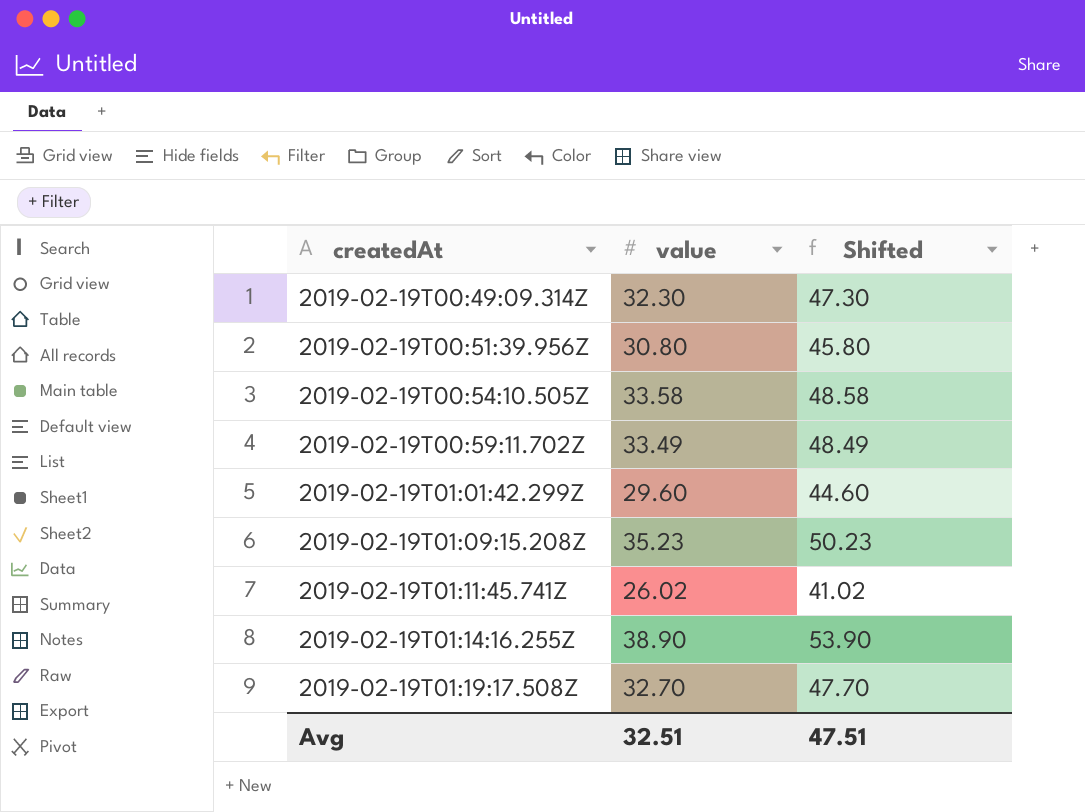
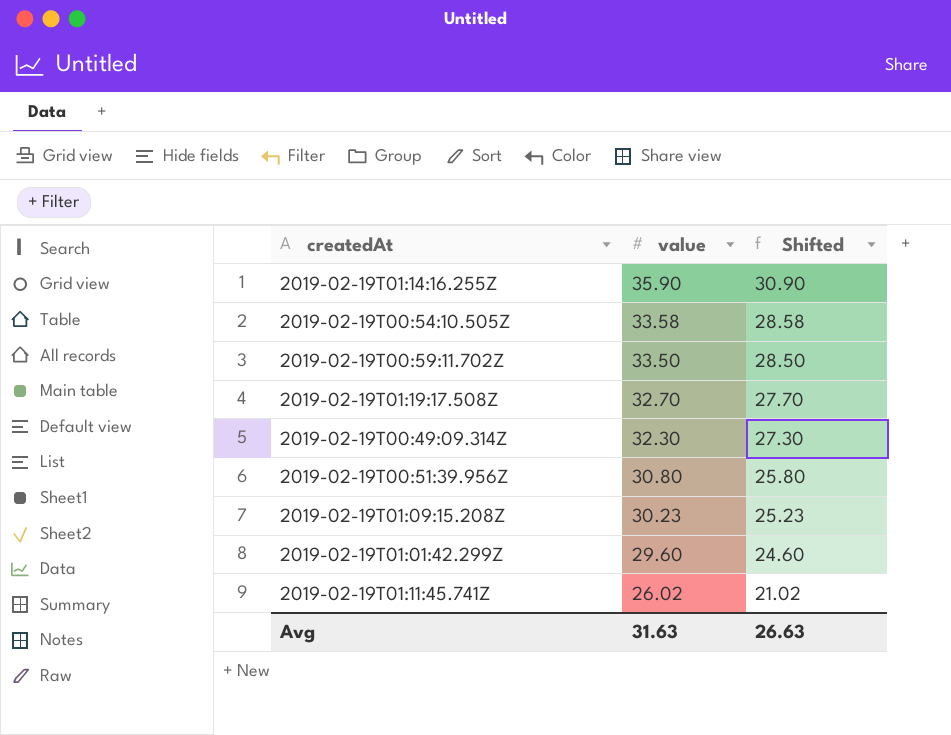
row order: createdAt ascending -> value descending
column Shifted | formula: [value] + 15 -> [value] - 5
2019-02-19T01:14:16.255Z | value: 38.90 -> 35.90
2019-02-19T00:59:11.702Z | value: 33.49 -> 33.50
2019-02-19T01:09:15.208Z | value: 35.23 -> 30.23
Avg | value: 32.51 -> 31.63
Avg | Shifted: 47.51 -> 26.63

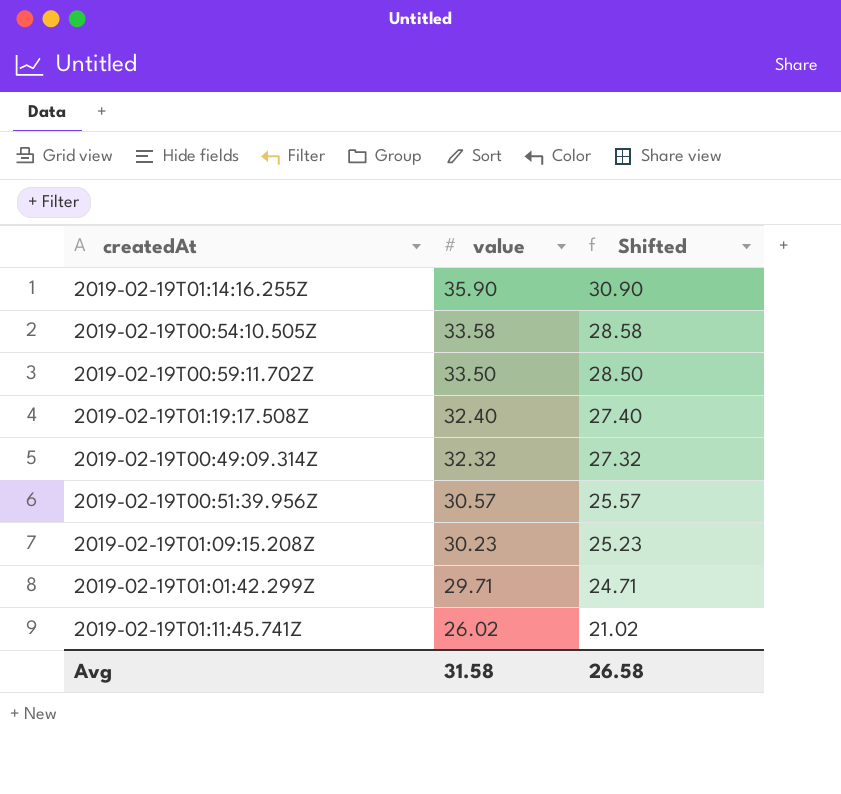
2019-02-19T01:19:17.508Z | value: 32.70 -> 32.40
2019-02-19T01:19:17.508Z | Shifted: 27.70 -> 27.40
2019-02-19T00:49:09.314Z | value: 32.30 -> 32.32
2019-02-19T00:49:09.314Z | Shifted: 27.30 -> 27.32
2019-02-19T00:51:39.956Z | value: 30.80 -> 30.57
2019-02-19T00:51:39.956Z | Shifted: 25.80 -> 25.57
2019-02-19T01:01:42.299Z | value: 29.60 -> 29.71
2019-02-19T01:01:42.299Z | Shifted: 24.60 -> 24.71
Avg | value: 31.63 -> 31.58
Avg | Shifted: 26.63 -> 26.58

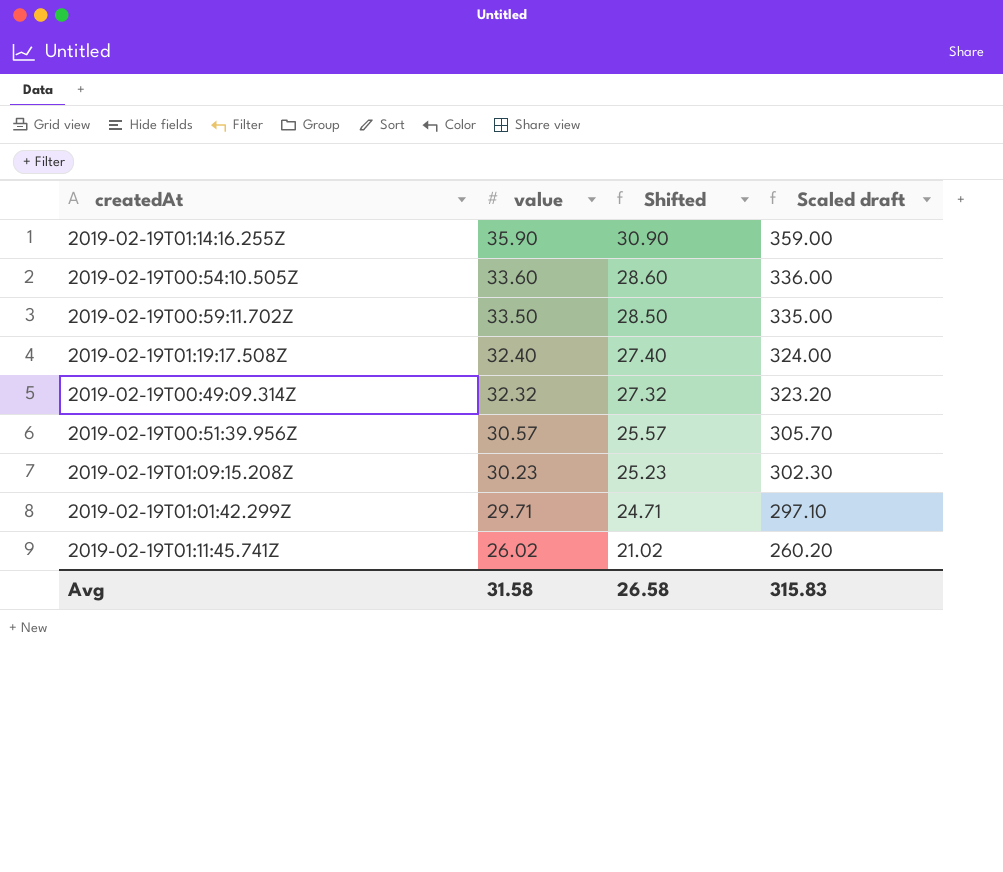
column Scaled draft | formula: none -> [value] * 10
2019-02-19T00:54:10.505Z | value: 33.58 -> 33.60
2019-02-19T00:54:10.505Z | Shifted: 28.58 -> 28.60

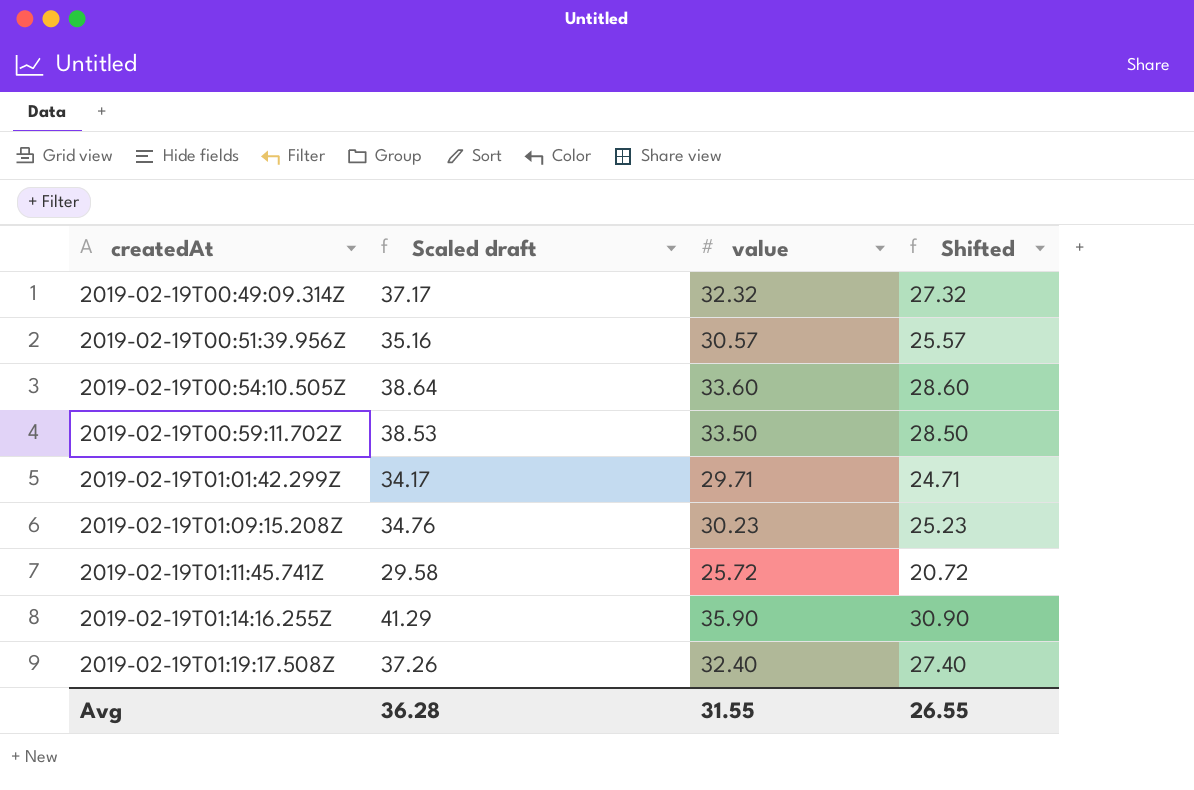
row order: value descending -> createdAt ascending
column Scaled draft | formula: [value] * 10 -> [value] * 1.15
column Scaled draft | position: 4 -> 2
2019-02-19T01:11:45.741Z | value: 26.02 -> 25.72
2019-02-19T01:11:45.741Z | Shifted: 21.02 -> 20.72
Avg | Scaled draft: 315.83 -> 36.28
Avg | value: 31.58 -> 31.55
Avg | Shifted: 26.58 -> 26.55

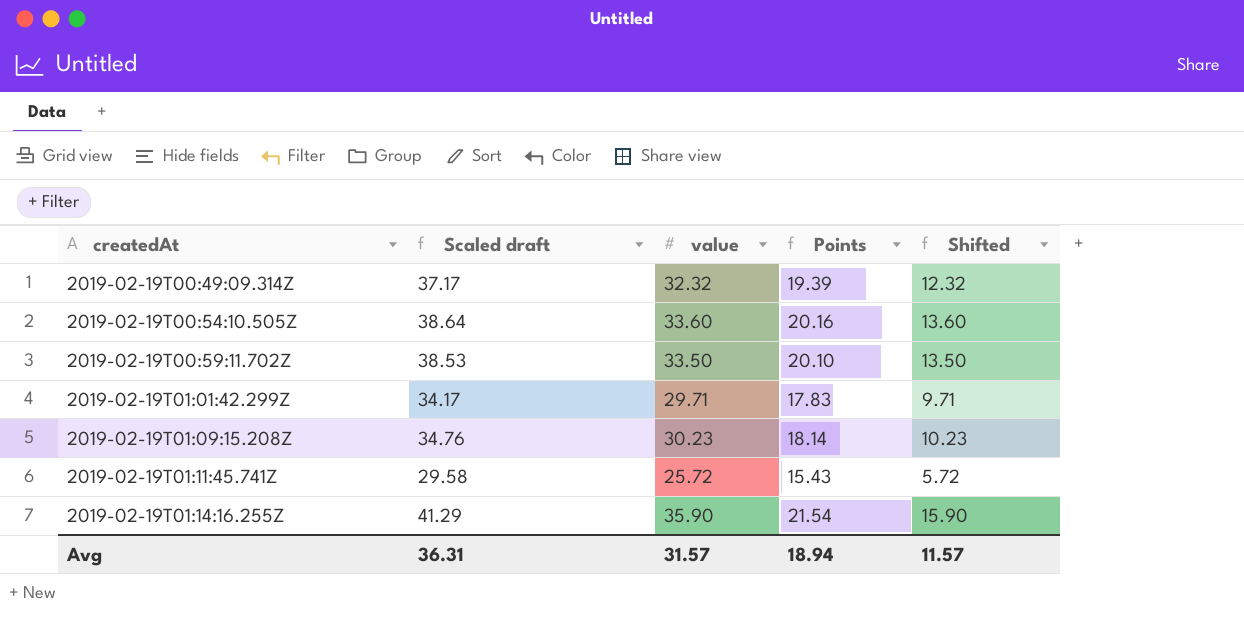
column Points | formula: none -> [value] * 0.6
column Shifted | formula: [value] - 5 -> [value] - 20
row 2019-02-19T00:51:39.956Z: 35.16 | 30.57 | 25.57 -> none
row 2019-02-19T01:19:17.508Z: 37.26 | 32.40 | 27.40 -> none
Avg | Scaled draft: 36.28 -> 36.31
Avg | value: 31.55 -> 31.57
Avg | Shifted: 26.55 -> 11.57

